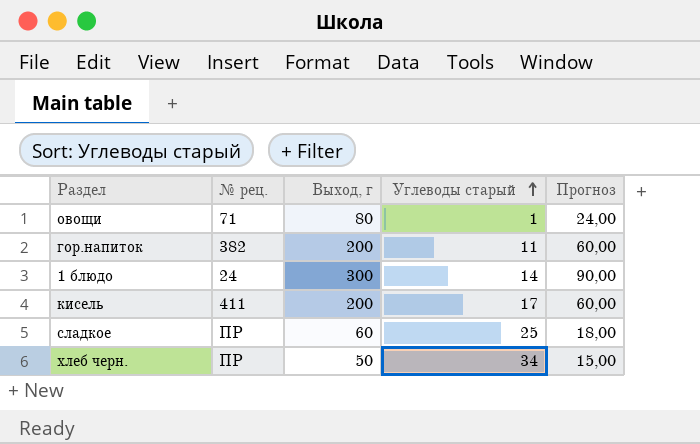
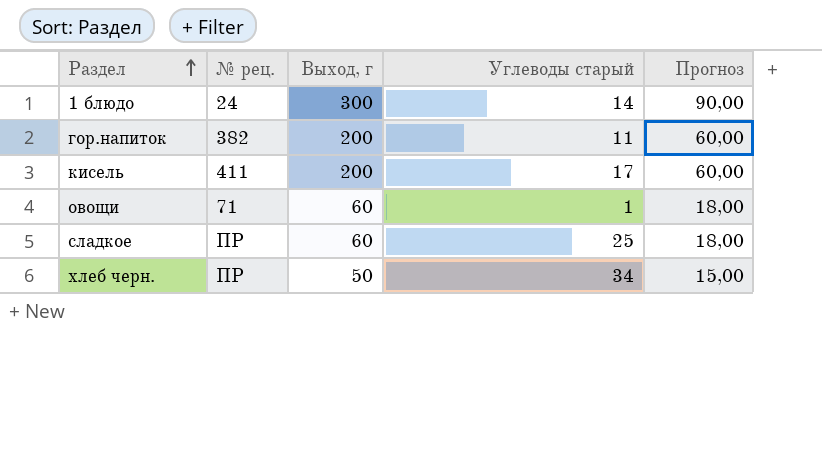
row order: Углеводы старый ascending -> Раздел ascending
овощи | Выход, г: 80 -> 60
овощи | Прогноз: 24,00 -> 18,00

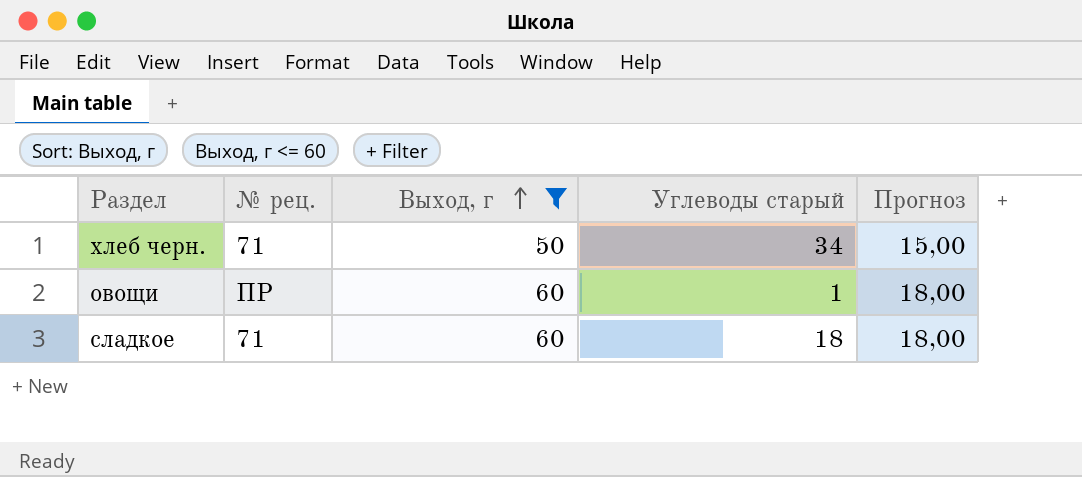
filter: none -> Выход, г <= 60
row order: Раздел ascending -> Выход, г ascending
хлеб черн. | № рец.: ПР -> 71
овощи | № рец.: 71 -> ПР
сладкое | № рец.: ПР -> 71
сладкое | Углеводы старый: 25 -> 18

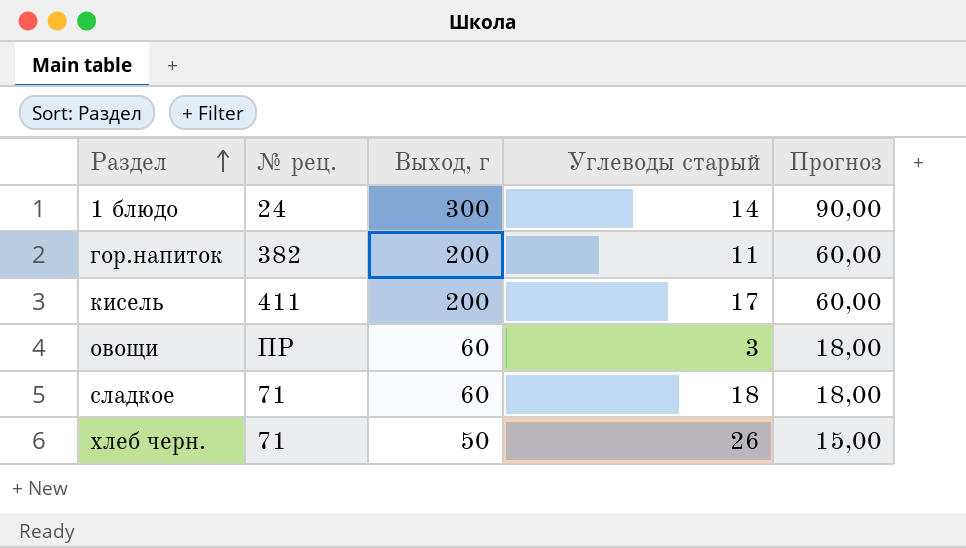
filter: Выход, г <= 60 -> none
row order: Выход, г ascending -> Раздел ascending
овощи | Углеводы старый: 1 -> 3
хлеб черн. | Углеводы старый: 34 -> 26

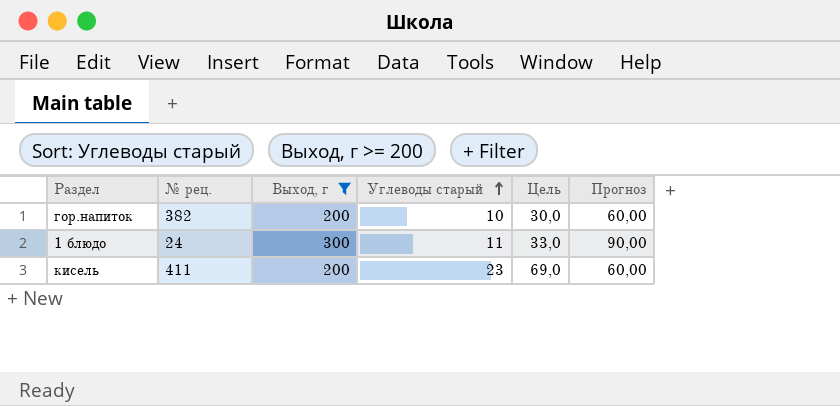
filter: none -> Выход, г >= 200
row order: Раздел ascending -> Углеводы старый ascending
column Цель | formula: none -> [Углеводы старый] * 3
гор.напиток | Углеводы старый: 11 -> 10
1 блюдо | Углеводы старый: 14 -> 11
кисель | Углеводы старый: 17 -> 23

